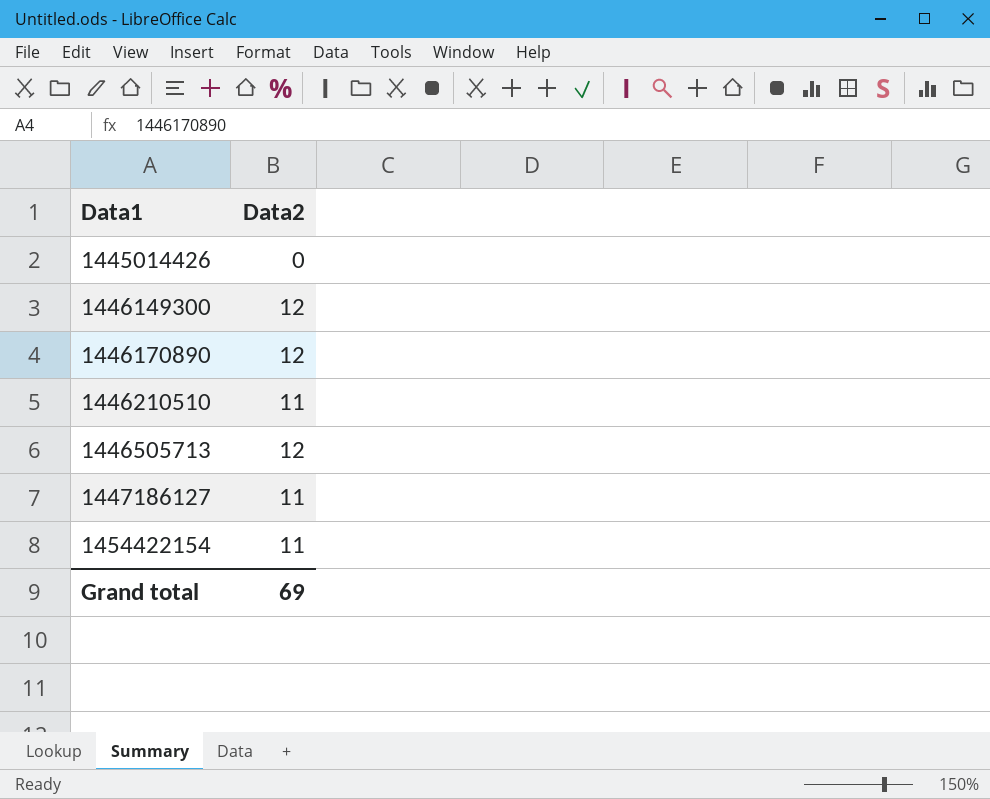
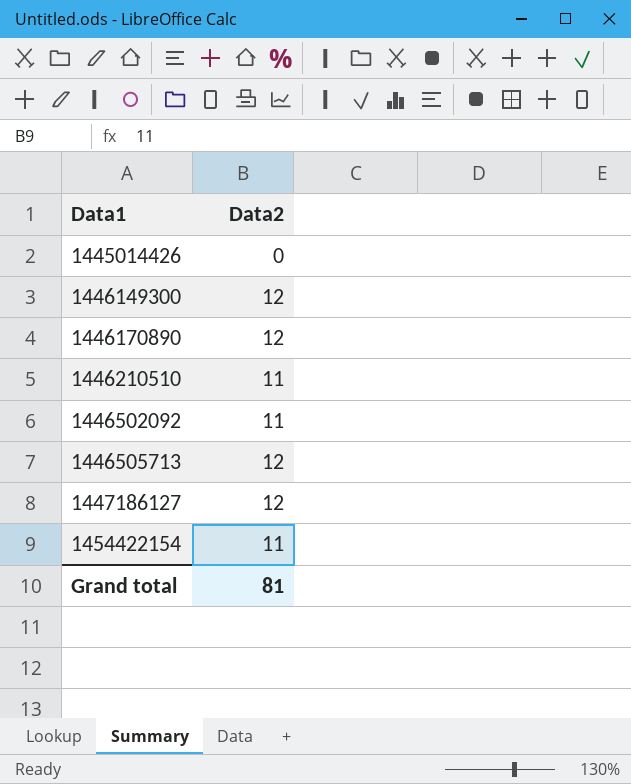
row 1446502092: none -> 11
1447186127 | Data2: 11 -> 12
Grand total | Data2: 69 -> 81

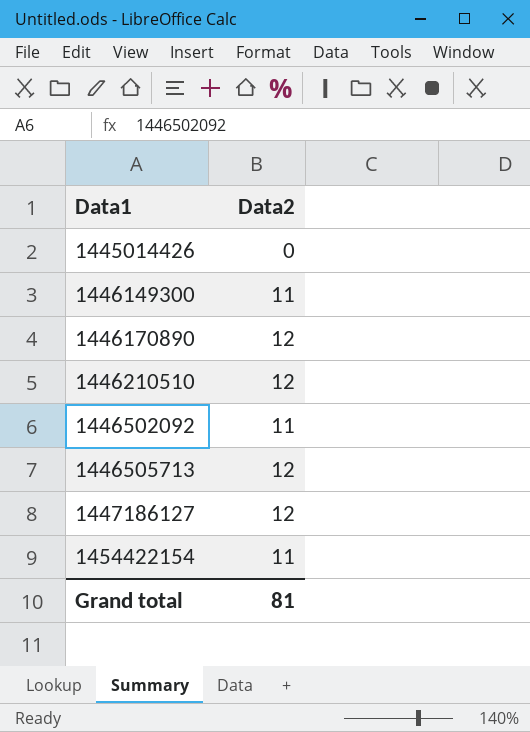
1446149300 | Data2: 12 -> 11
1446210510 | Data2: 11 -> 12

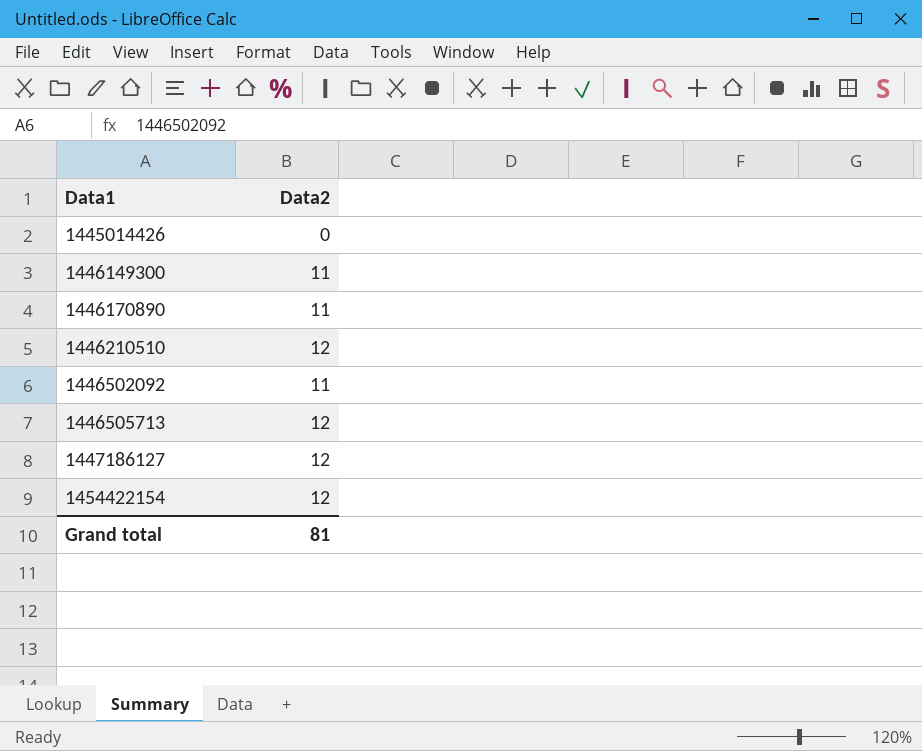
1446170890 | Data2: 12 -> 11
1454422154 | Data2: 11 -> 12

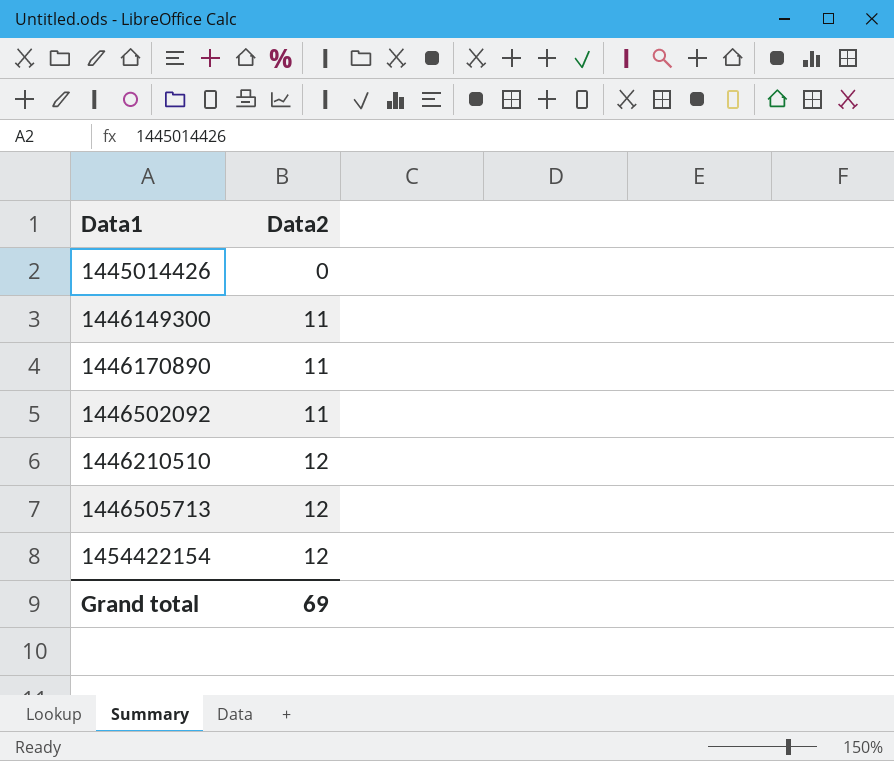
row order: Data1 ascending -> Data2 ascending
row 1447186127: 12 -> none
Grand total | Data2: 81 -> 69

